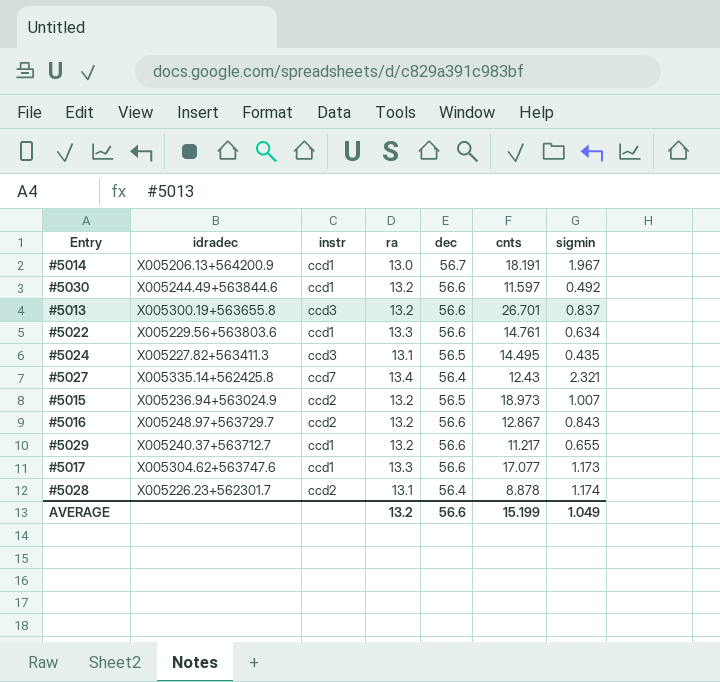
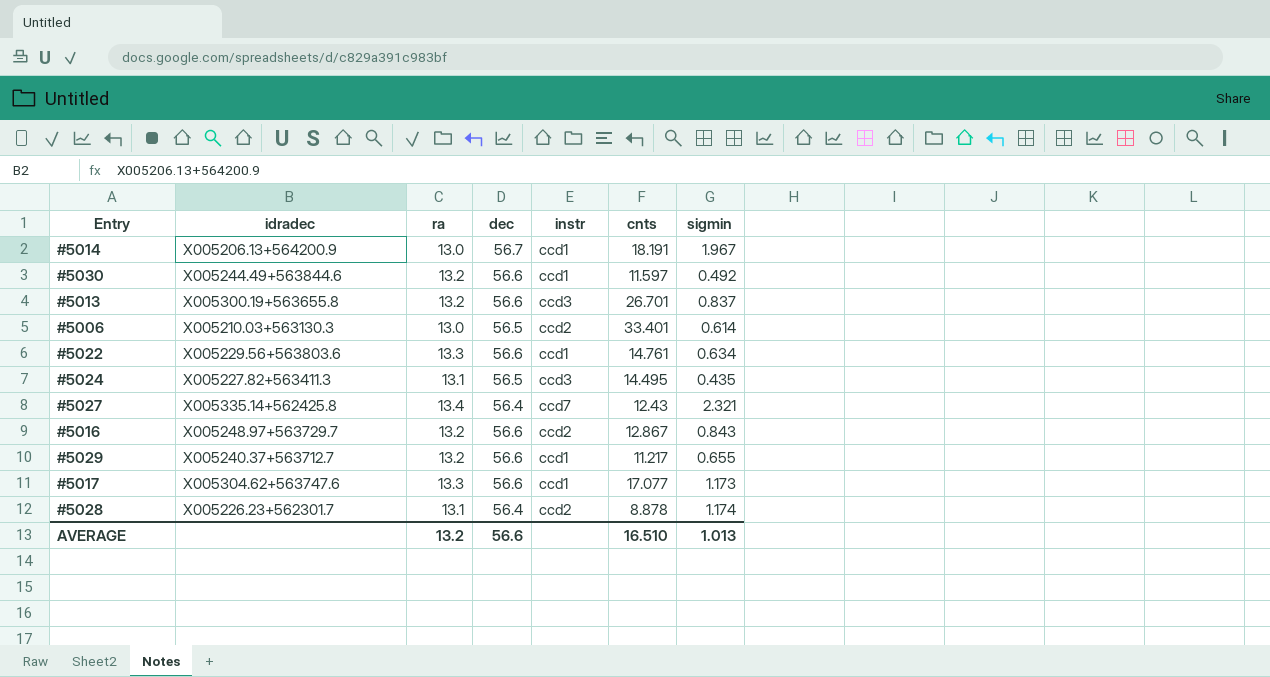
column instr | position: 3 -> 5
row #5015: X005236.94+563024.9 | ccd2 | 13.2 | 56.5 | 18.973 | 1.007 -> none
row #5006: none -> X005210.03+563130.3 | 13.0 | 56.5 | ccd2 | 33.401 | 0.614
AVERAGE | cnts: 15.199 -> 16.510
AVERAGE | sigmin: 1.049 -> 1.013

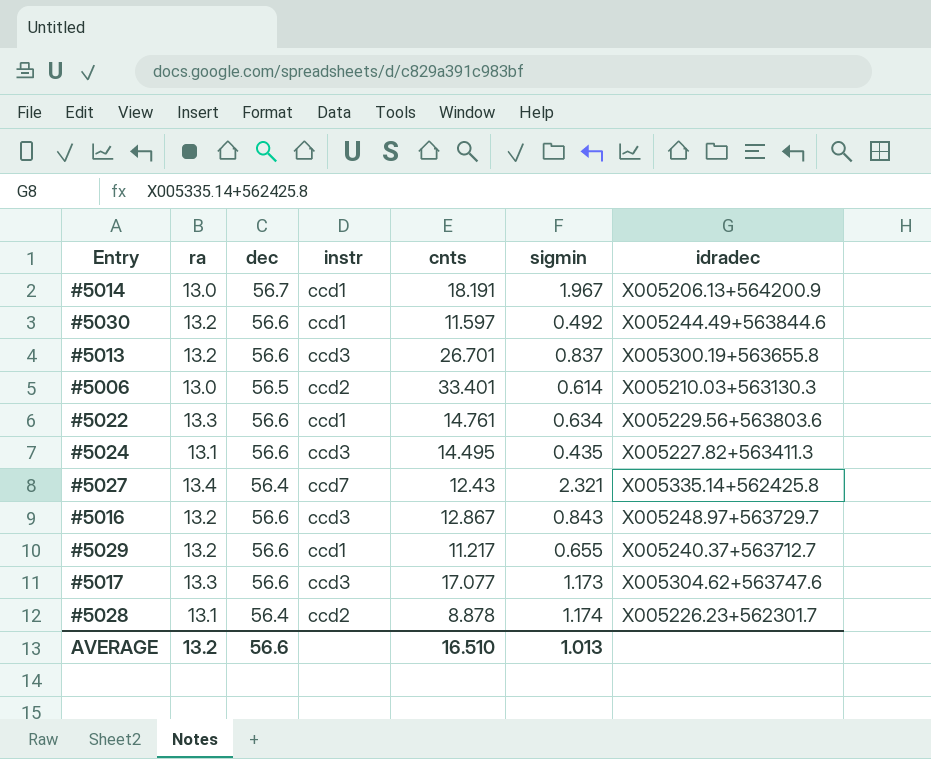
column idradec | position: 2 -> 7
#5024 | dec: 56.5 -> 56.6
#5016 | instr: ccd2 -> ccd3
#5017 | instr: ccd1 -> ccd3

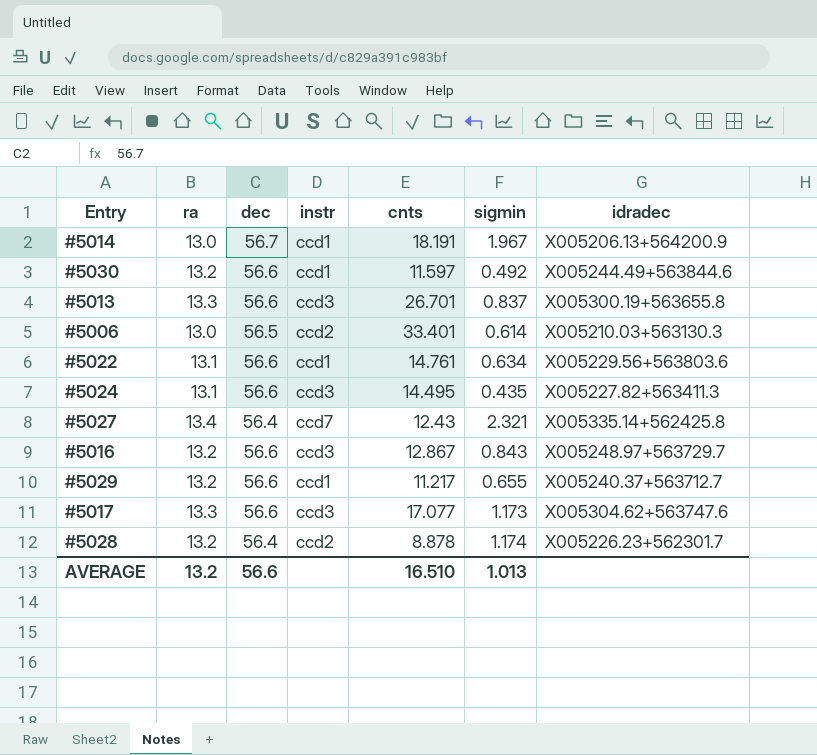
#5013 | ra: 13.2 -> 13.3
#5022 | ra: 13.3 -> 13.1
#5028 | ra: 13.1 -> 13.2

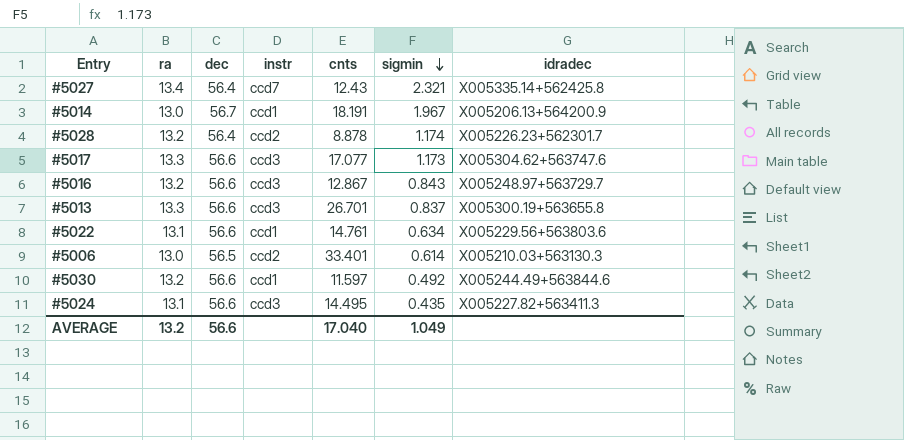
row order: none -> sigmin descending
row #5029: 13.2 | 56.6 | ccd1 | 11.217 | 0.655 | X005240.37+563712.7 -> none
AVERAGE | cnts: 16.510 -> 17.040
AVERAGE | sigmin: 1.013 -> 1.049

